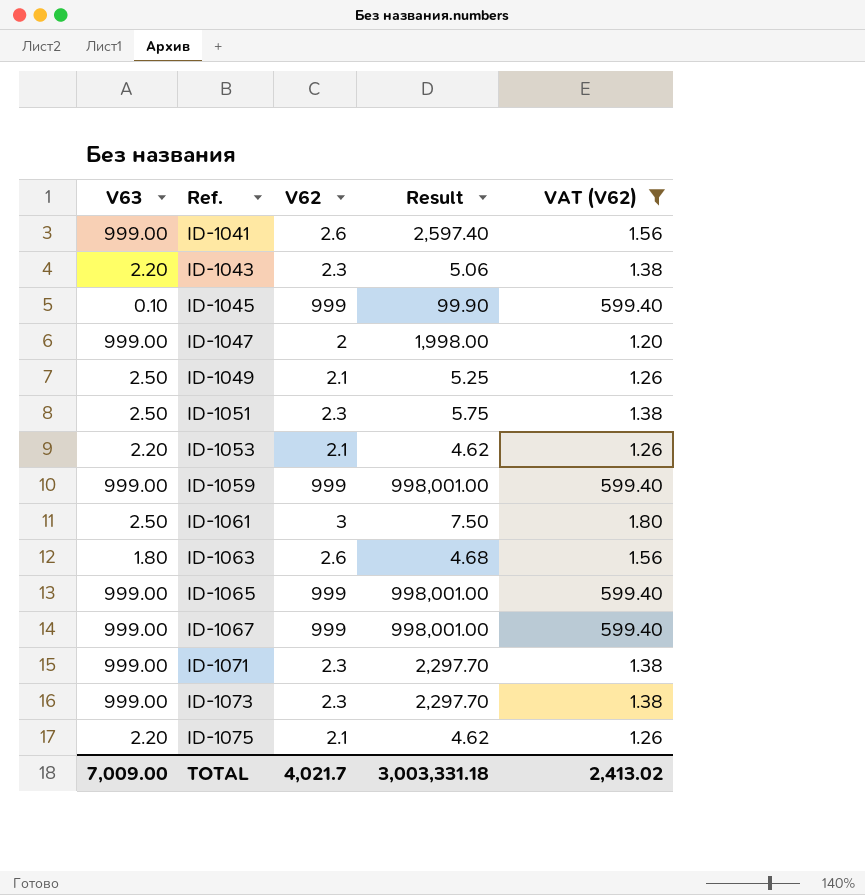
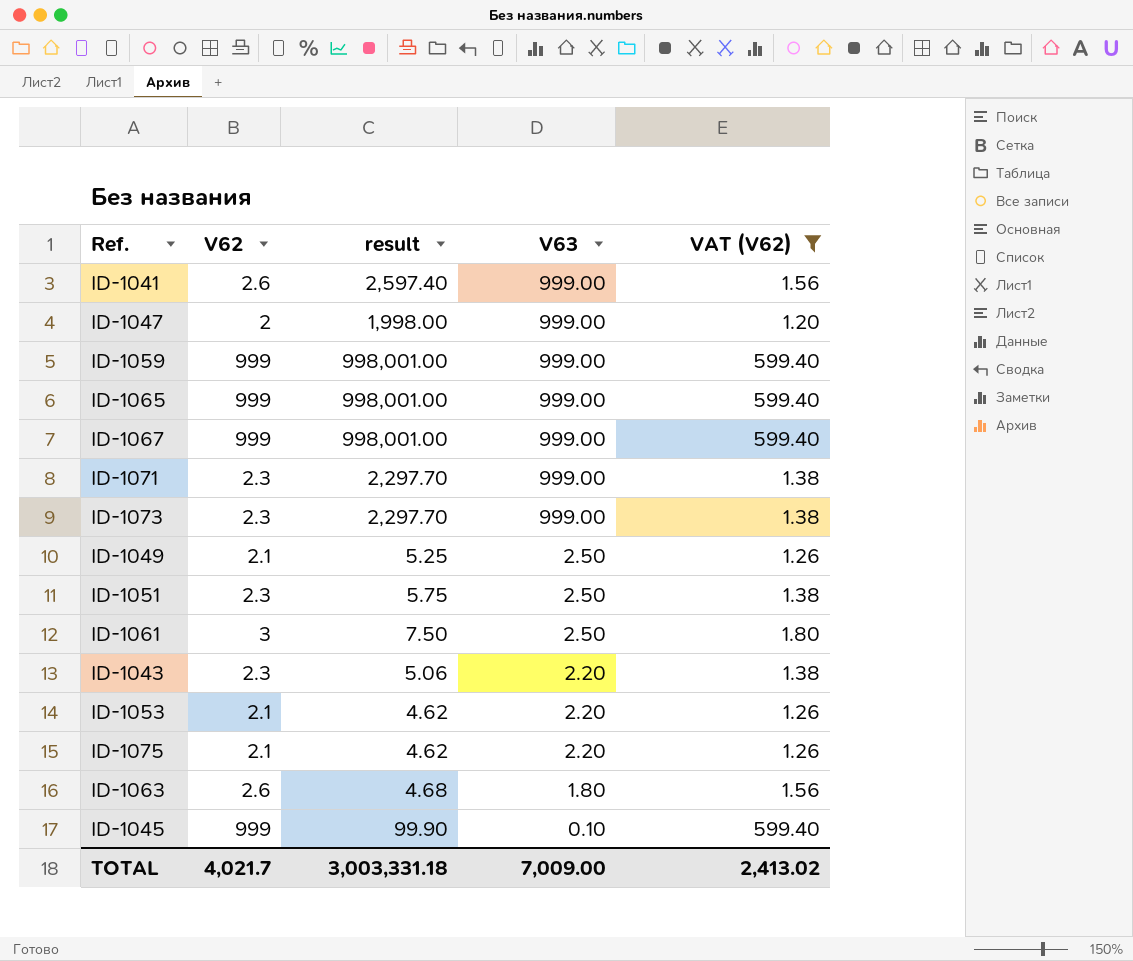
row order: Ref. ascending -> V63 descending
column name: Result -> result
column V63 | position: 1 -> 4

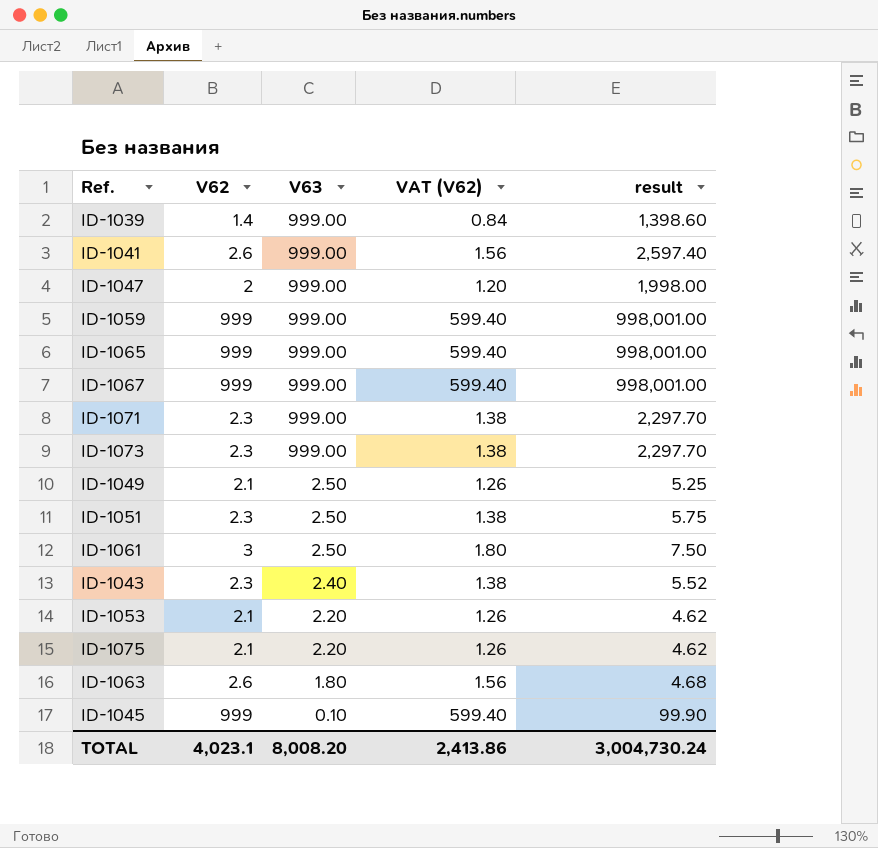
filter: VAT (V62) != 0.84 -> none
column result | position: 3 -> 5
ID-1043 | V63: 2.20 -> 2.40
ID-1043 | result: 5.06 -> 5.52
TOTAL | V62: 4,021.7 -> 4,023.1
TOTAL | V63: 7,009.00 -> 8,008.20
TOTAL | VAT (V62): 2,413.02 -> 2,413.86
TOTAL | result: 3,003,331.18 -> 3,004,730.24

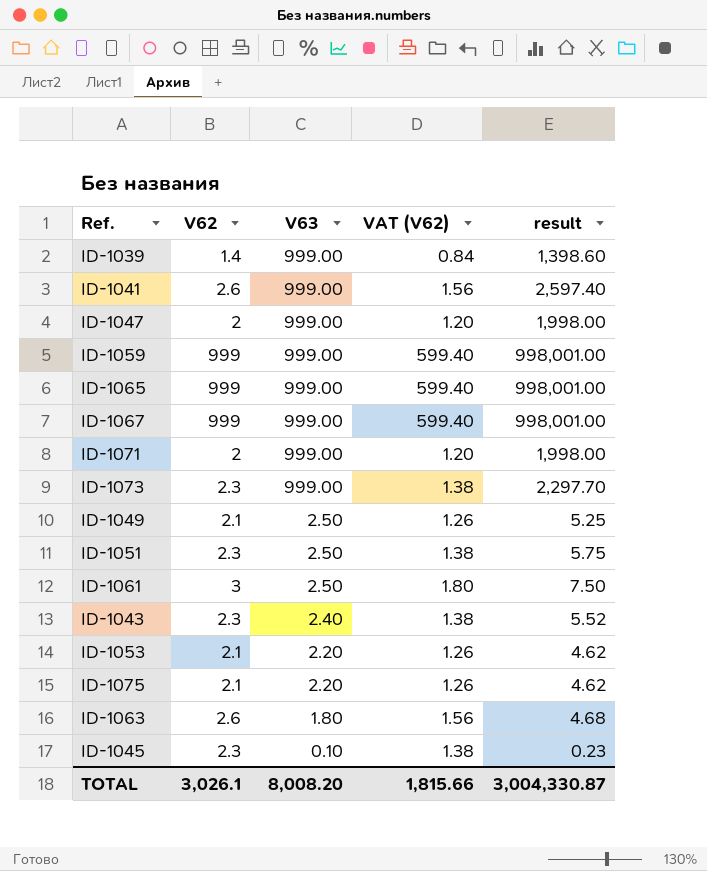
ID-1071 | V62: 2.3 -> 2
ID-1071 | VAT (V62): 1.38 -> 1.20
ID-1071 | result: 2,297.70 -> 1,998.00
ID-1045 | V62: 999 -> 2.3
ID-1045 | VAT (V62): 599.40 -> 1.38
ID-1045 | result: 99.90 -> 0.23
TOTAL | V62: 4,023.1 -> 3,026.1
TOTAL | VAT (V62): 2,413.86 -> 1,815.66
TOTAL | result: 3,004,730.24 -> 3,004,330.87

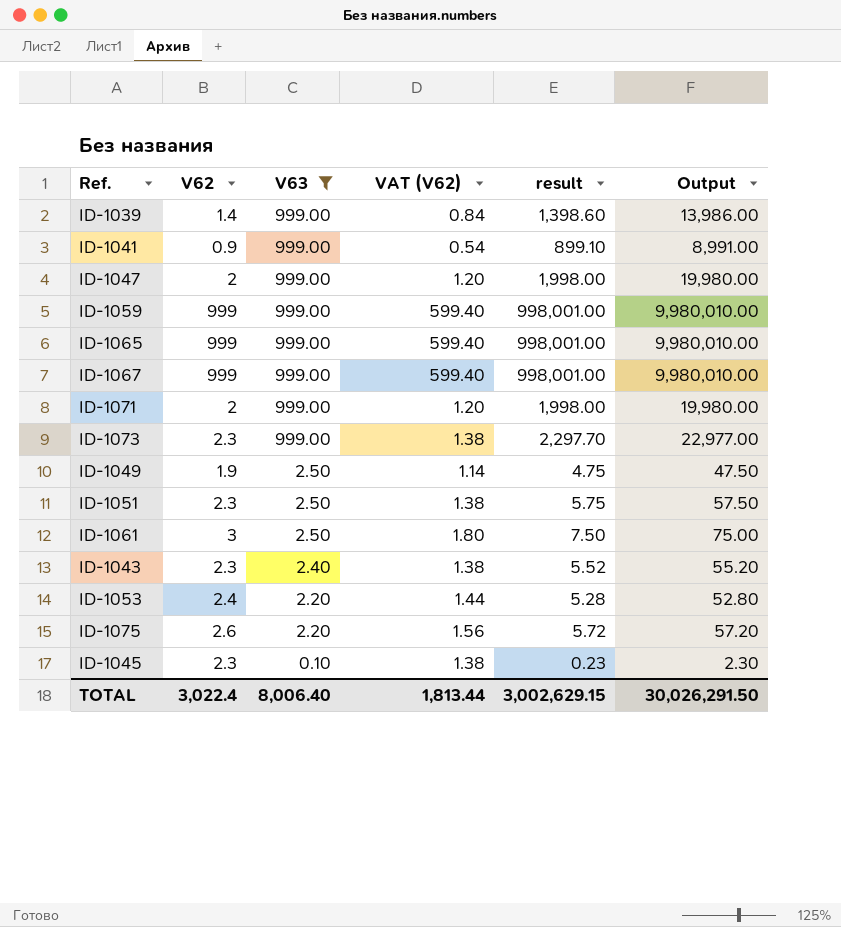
filter: none -> V63 != 1.80
column Output | formula: none -> [result] * 10
ID-1041 | V62: 2.6 -> 0.9
ID-1041 | VAT (V62): 1.56 -> 0.54
ID-1041 | result: 2,597.40 -> 899.10
ID-1049 | V62: 2.1 -> 1.9
ID-1049 | VAT (V62): 1.26 -> 1.14
ID-1049 | result: 5.25 -> 4.75
ID-1053 | V62: 2.1 -> 2.4
ID-1053 | VAT (V62): 1.26 -> 1.44
ID-1053 | result: 4.62 -> 5.28
ID-1075 | V62: 2.1 -> 2.6
ID-1075 | VAT (V62): 1.26 -> 1.56
ID-1075 | result: 4.62 -> 5.72
TOTAL | V62: 3,026.1 -> 3,022.4
TOTAL | V63: 8,008.20 -> 8,006.40
TOTAL | VAT (V62): 1,815.66 -> 1,813.44
TOTAL | result: 3,004,330.87 -> 3,002,629.15

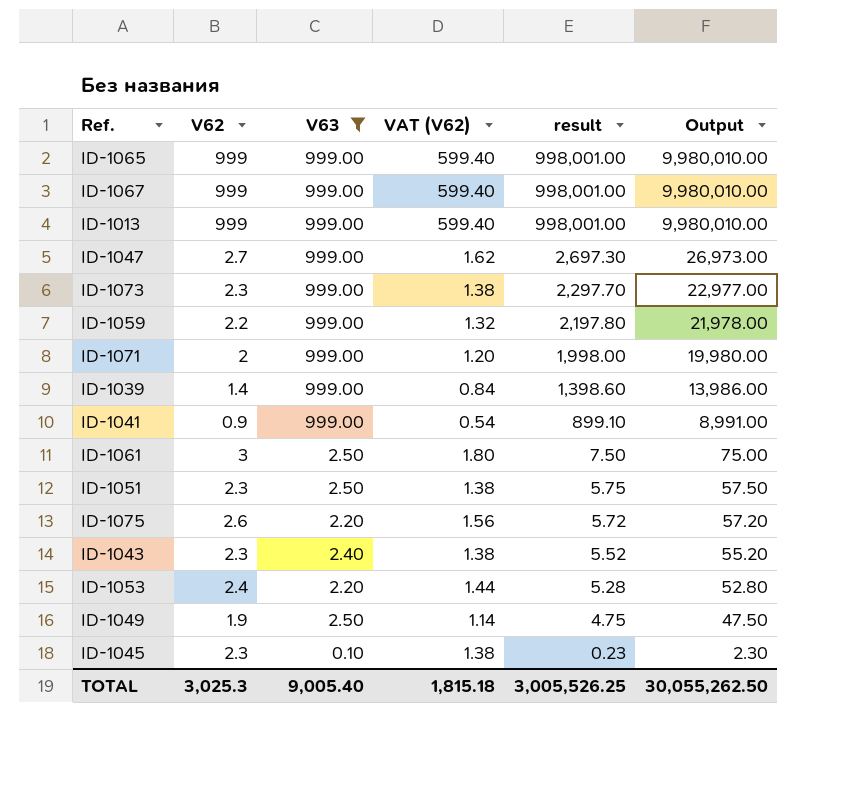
row order: V63 descending -> result descending
row ID-1013: none -> 999 | 999.00 | 599.40 | 998,001.00 | 9,980,010.00
ID-1047 | V62: 2 -> 2.7
ID-1047 | VAT (V62): 1.20 -> 1.62
ID-1047 | result: 1,998.00 -> 2,697.30
ID-1047 | Output: 19,980.00 -> 26,973.00
ID-1059 | V62: 999 -> 2.2
ID-1059 | VAT (V62): 599.40 -> 1.32
ID-1059 | result: 998,001.00 -> 2,197.80
ID-1059 | Output: 9,980,010.00 -> 21,978.00
TOTAL | V62: 3,022.4 -> 3,025.3
TOTAL | V63: 8,006.40 -> 9,005.40
TOTAL | VAT (V62): 1,813.44 -> 1,815.18
TOTAL | result: 3,002,629.15 -> 3,005,526.25
TOTAL | Output: 30,026,291.50 -> 30,055,262.50

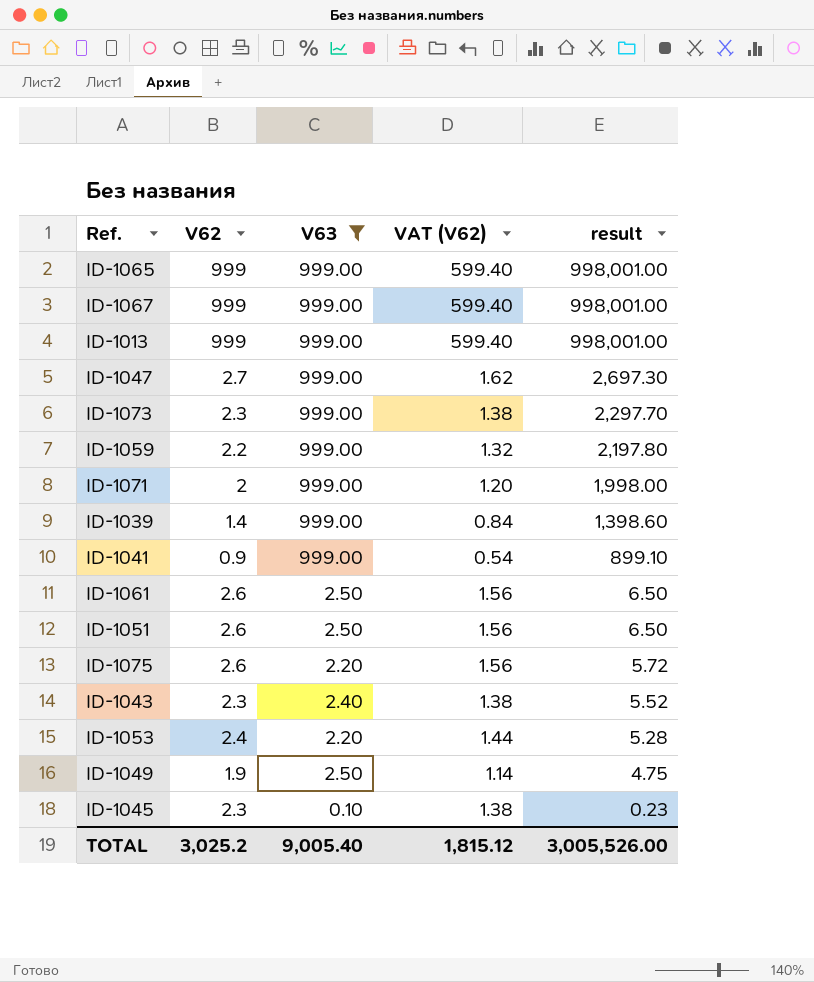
column Output | formula: [result] * 10 -> none
ID-1061 | V62: 3 -> 2.6
ID-1061 | VAT (V62): 1.80 -> 1.56
ID-1061 | result: 7.50 -> 6.50
ID-1051 | V62: 2.3 -> 2.6
ID-1051 | VAT (V62): 1.38 -> 1.56
ID-1051 | result: 5.75 -> 6.50
TOTAL | V62: 3,025.3 -> 3,025.2
TOTAL | VAT (V62): 1,815.18 -> 1,815.12
TOTAL | result: 3,005,526.25 -> 3,005,526.00

